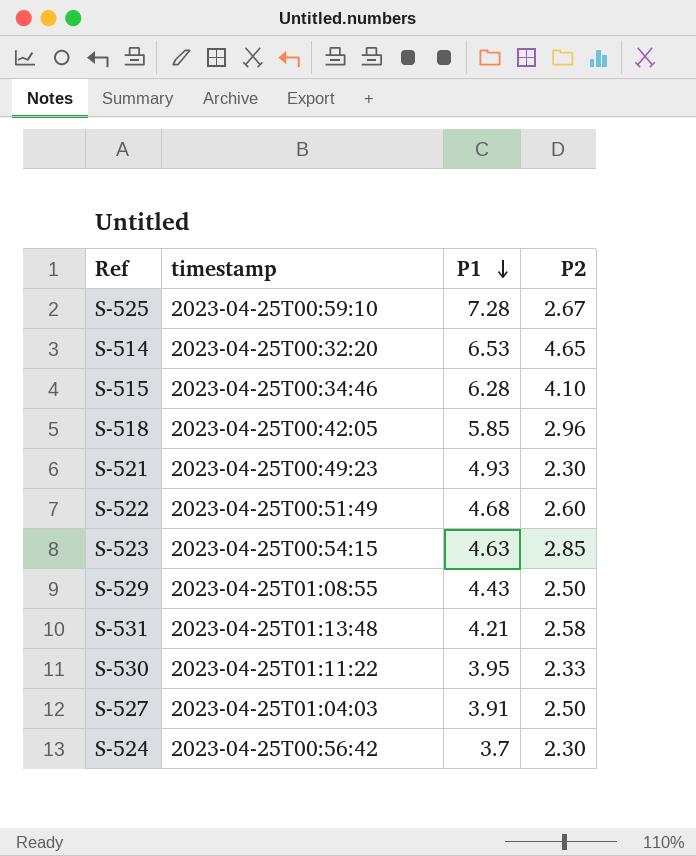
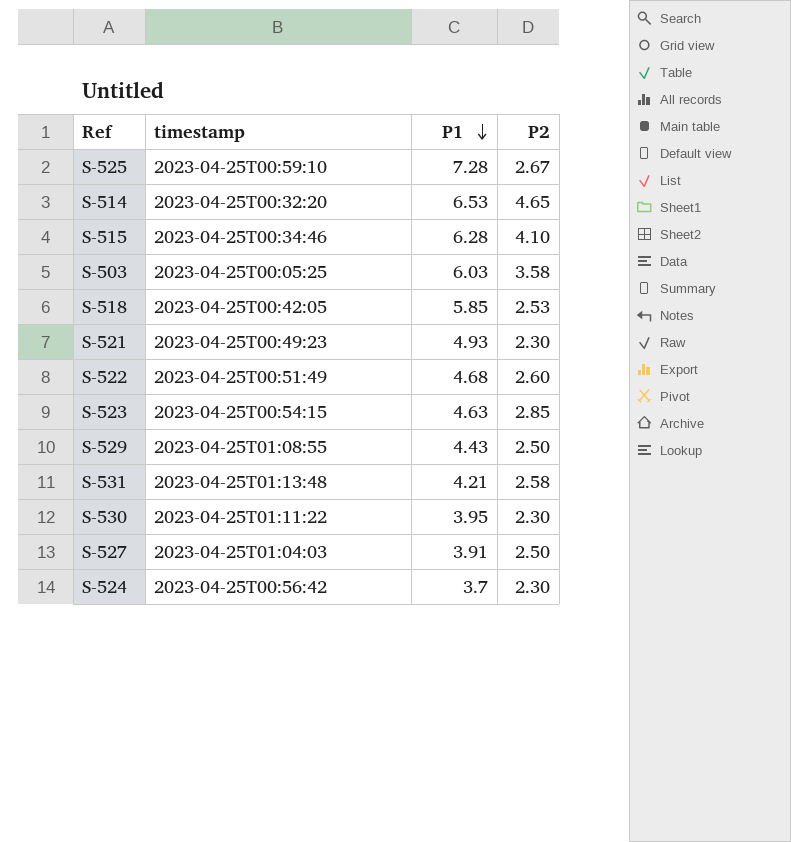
row S-503: none -> 2023-04-25T00:05:25 | 6.03 | 3.58
S-518 | P2: 2.96 -> 2.53
S-530 | P2: 2.33 -> 2.30

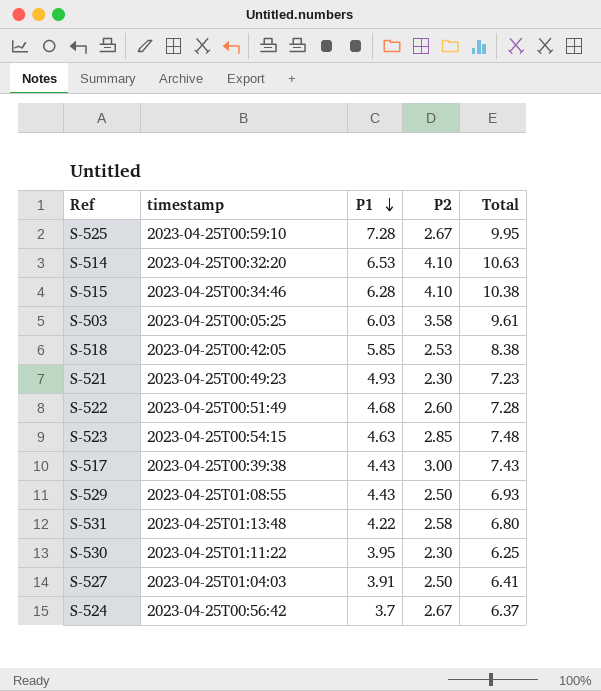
column Total | formula: none -> [P1] + [P2]
S-514 | P2: 4.65 -> 4.10
row S-517: none -> 2023-04-25T00:39:38 | 4.43 | 3.00 | 7.43
S-531 | P1: 4.21 -> 4.22
S-524 | P2: 2.30 -> 2.67

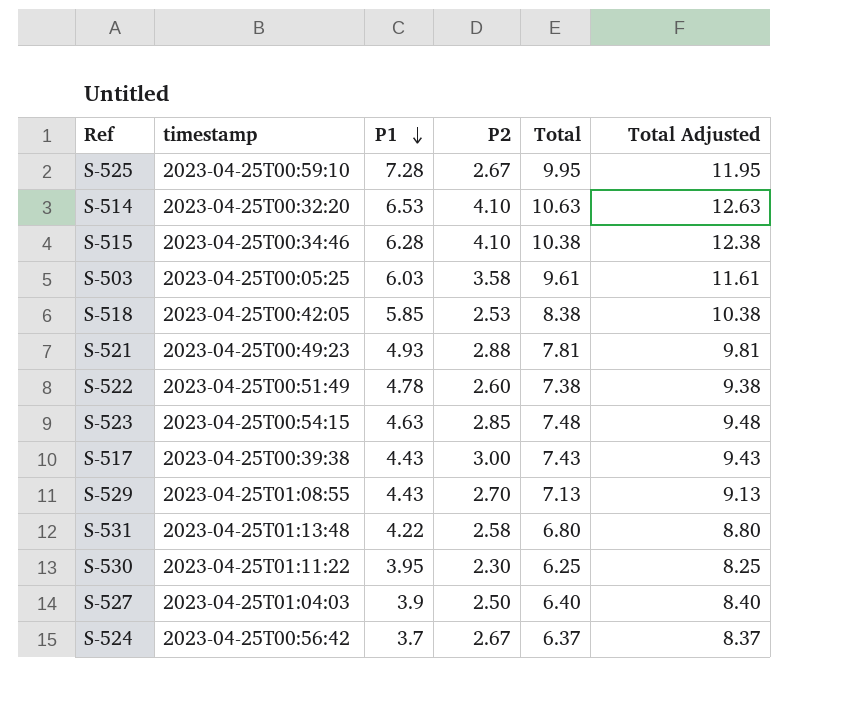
column Total Adjusted | formula: none -> [Total] + 2
S-521 | P2: 2.30 -> 2.88
S-521 | Total: 7.23 -> 7.81
S-522 | P1: 4.68 -> 4.78
S-522 | Total: 7.28 -> 7.38
S-529 | P2: 2.50 -> 2.70
S-529 | Total: 6.93 -> 7.13
S-527 | P1: 3.91 -> 3.9
S-527 | Total: 6.41 -> 6.40

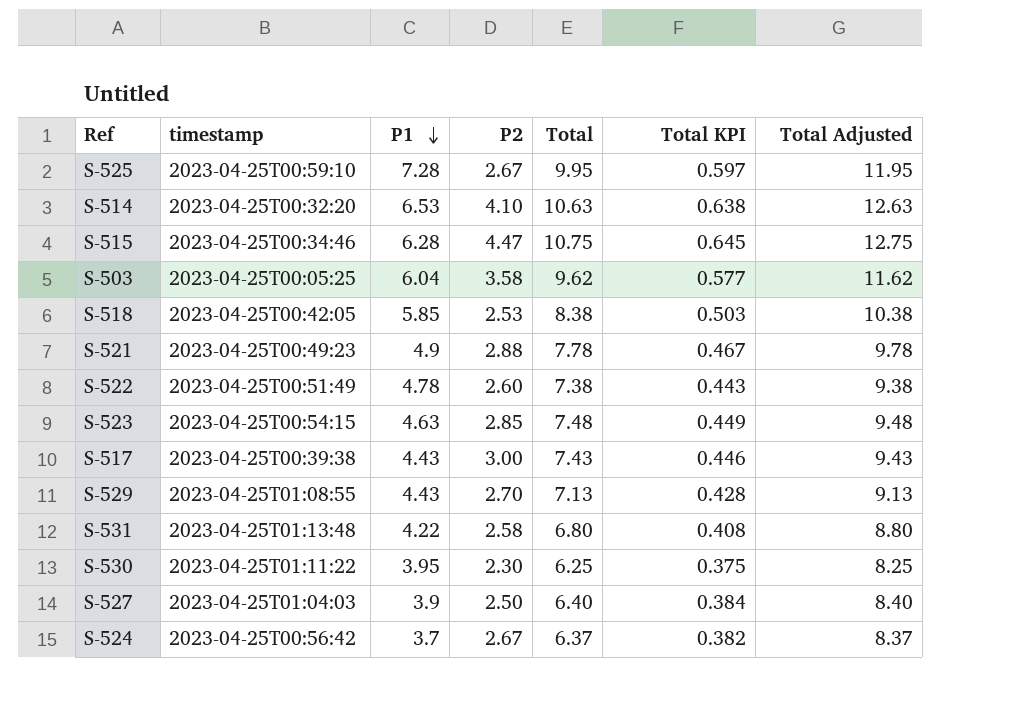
column Total KPI | formula: none -> [Total] * 0.06
S-515 | P2: 4.10 -> 4.47
S-515 | Total: 10.38 -> 10.75
S-515 | Total Adjusted: 12.38 -> 12.75
S-503 | P1: 6.03 -> 6.04
S-503 | Total: 9.61 -> 9.62
S-503 | Total Adjusted: 11.61 -> 11.62
S-521 | P1: 4.93 -> 4.9
S-521 | Total: 7.81 -> 7.78
S-521 | Total Adjusted: 9.81 -> 9.78

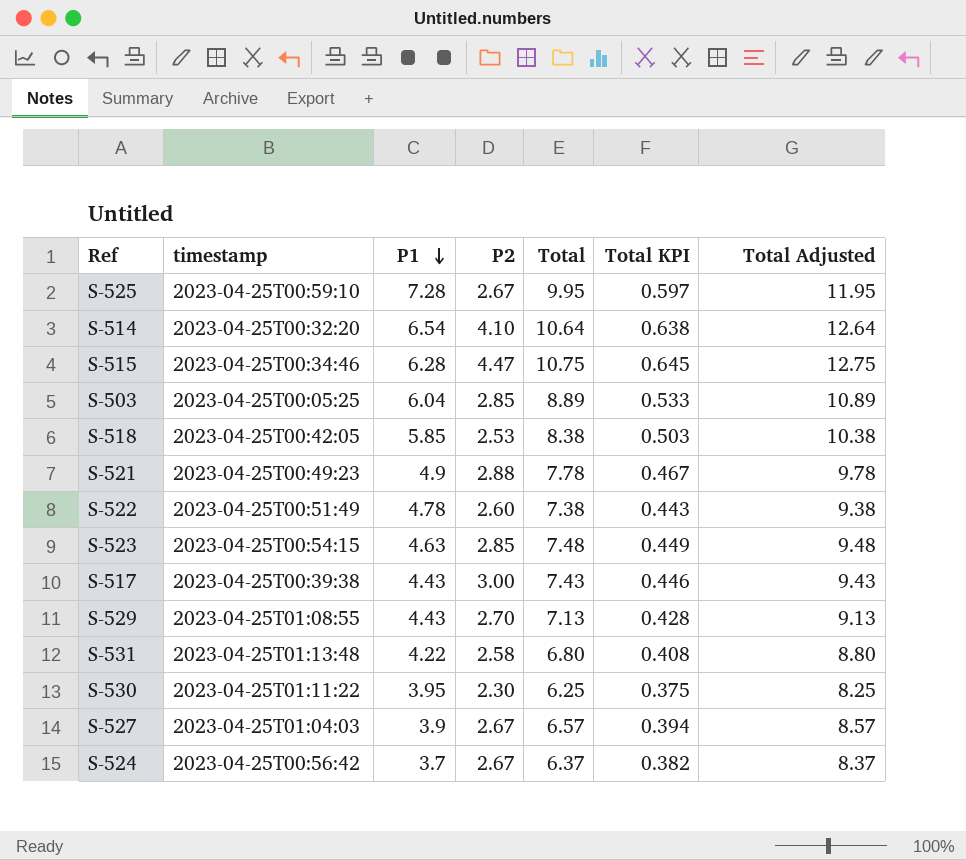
S-514 | P1: 6.53 -> 6.54
S-514 | Total: 10.63 -> 10.64
S-514 | Total Adjusted: 12.63 -> 12.64
S-503 | P2: 3.58 -> 2.85
S-503 | Total: 9.62 -> 8.89
S-503 | Total KPI: 0.577 -> 0.533
S-503 | Total Adjusted: 11.62 -> 10.89
S-527 | P2: 2.50 -> 2.67
S-527 | Total: 6.40 -> 6.57
S-527 | Total KPI: 0.384 -> 0.394
S-527 | Total Adjusted: 8.40 -> 8.57

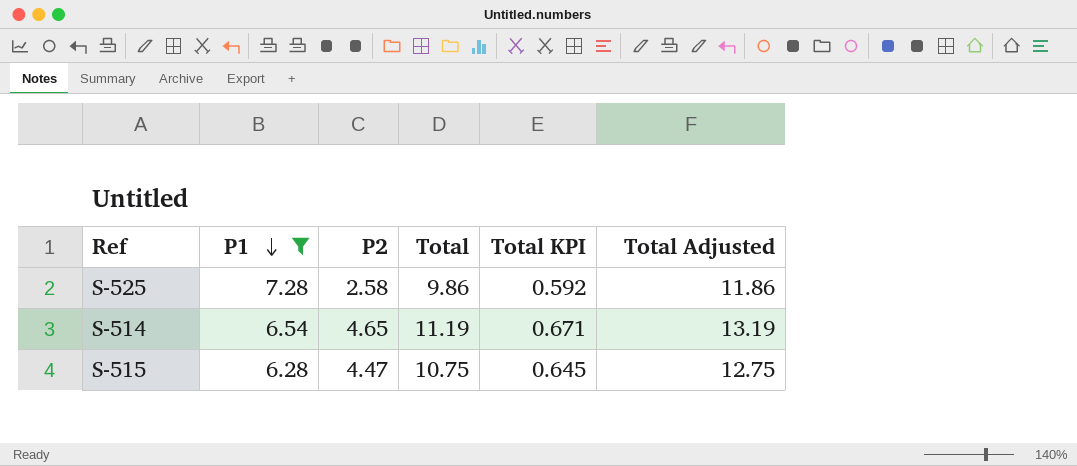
filter: none -> P1 >= 6.28
column timestamp | position: 2 -> none
S-525 | P2: 2.67 -> 2.58
S-525 | Total: 9.95 -> 9.86
S-525 | Total KPI: 0.597 -> 0.592
S-525 | Total Adjusted: 11.95 -> 11.86
S-514 | P2: 4.10 -> 4.65
S-514 | Total: 10.64 -> 11.19
S-514 | Total KPI: 0.638 -> 0.671
S-514 | Total Adjusted: 12.64 -> 13.19

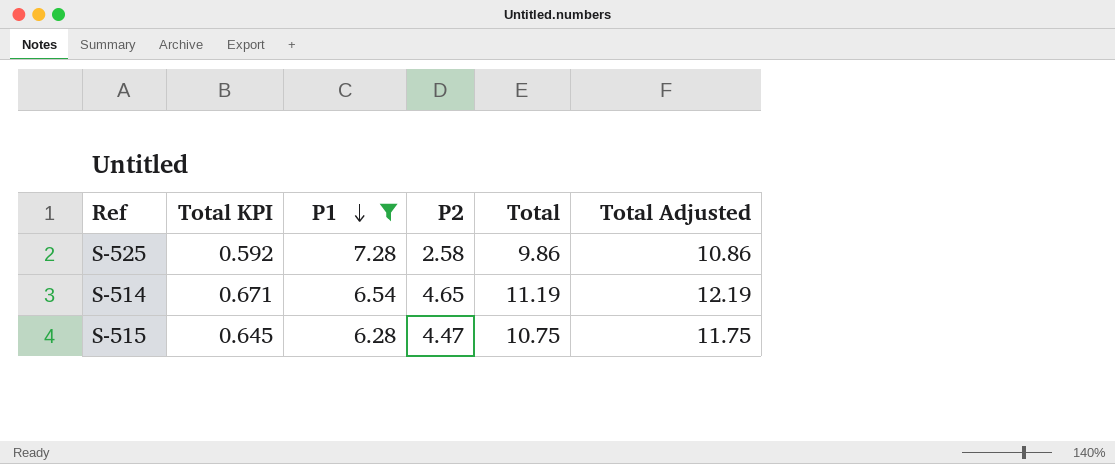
column Total KPI | position: 5 -> 2
column Total Adjusted | formula: [Total] + 2 -> [Total] + 1

